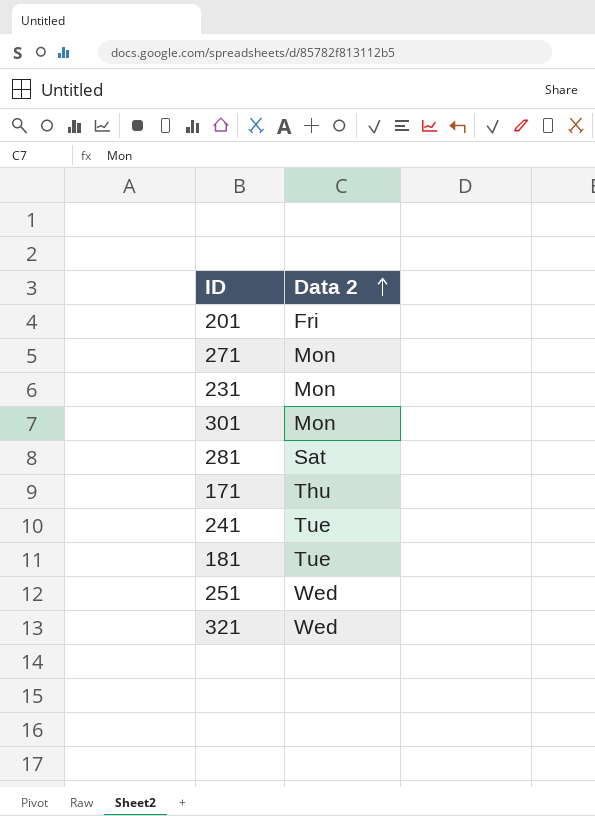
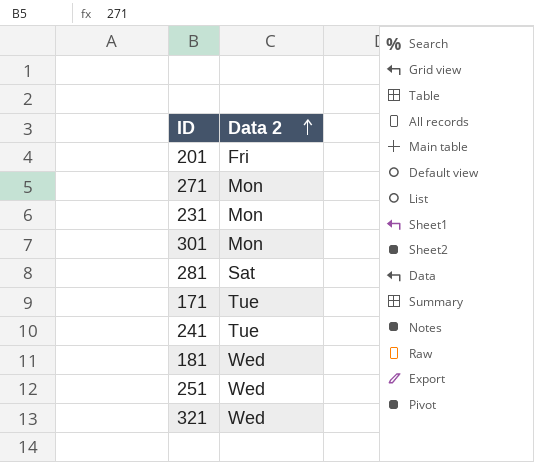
171 | Data 2: Thu -> Tue
181 | Data 2: Tue -> Wed

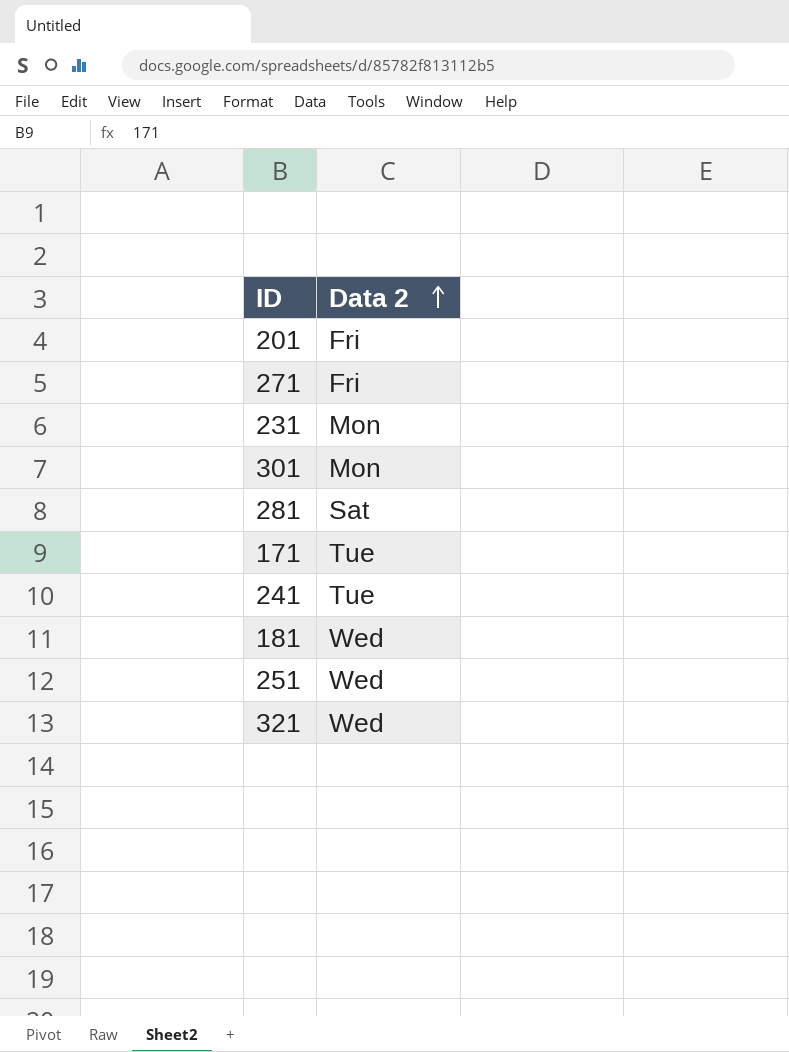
271 | Data 2: Mon -> Fri

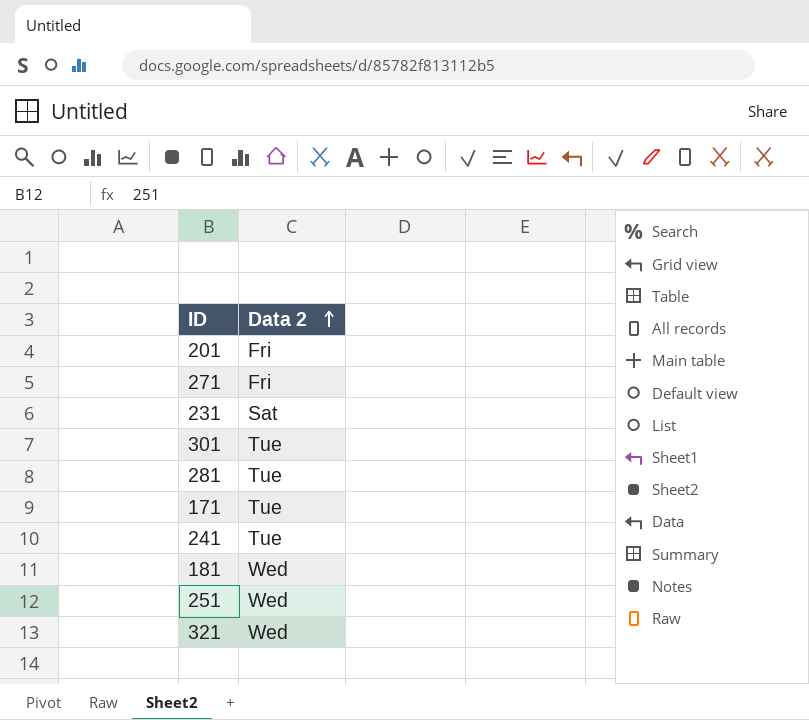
231 | Data 2: Mon -> Sat
301 | Data 2: Mon -> Tue
281 | Data 2: Sat -> Tue

